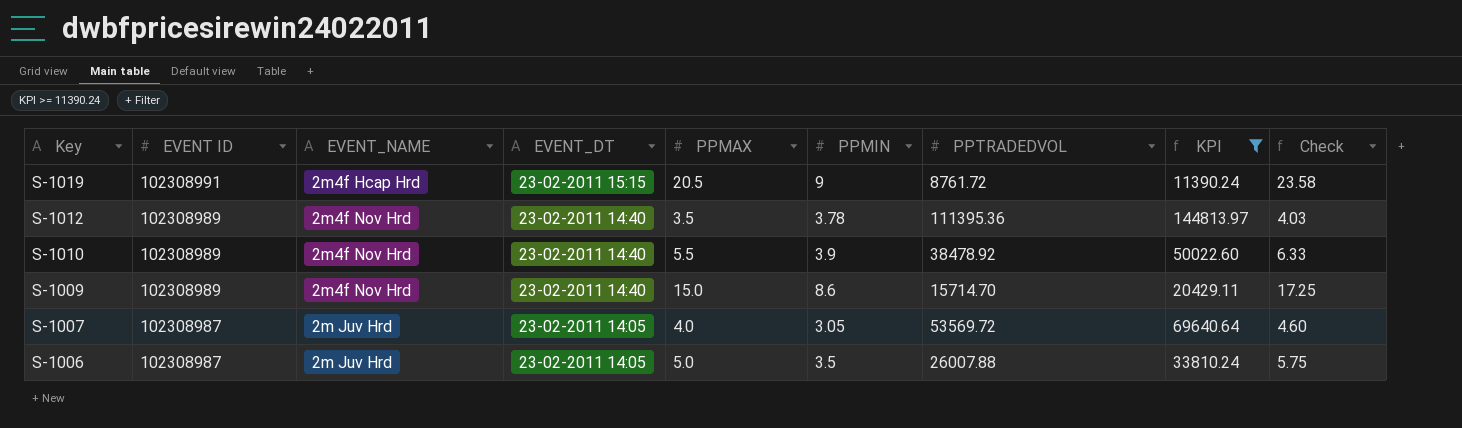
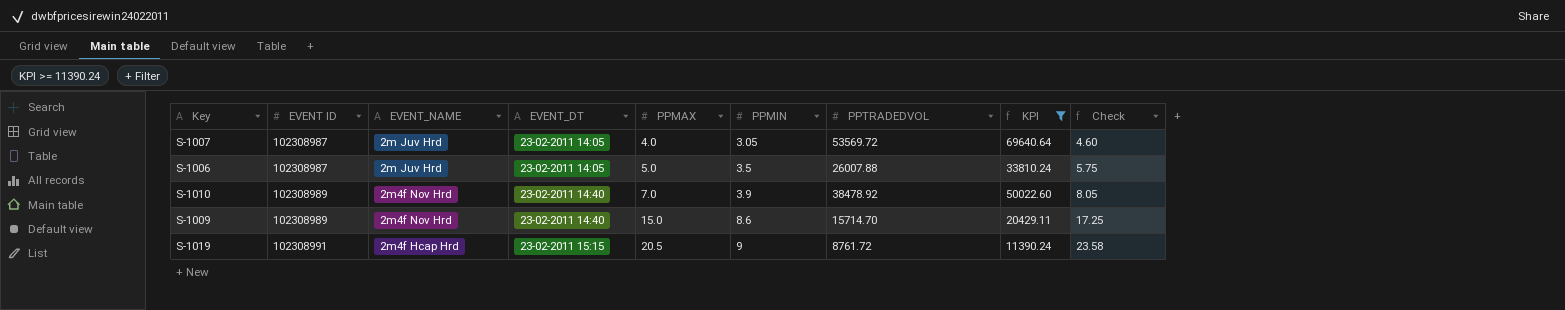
row order: Key descending -> EVENT ID ascending
row S-1012: 102308989 | 2m4f Nov Hrd | 23-02-2011 14:40 | 3.5 | 3.78 | 111395.36 | 144813.97 | 4.03 -> none
S-1010 | PPMAX: 5.5 -> 7.0
S-1010 | Check: 6.33 -> 8.05

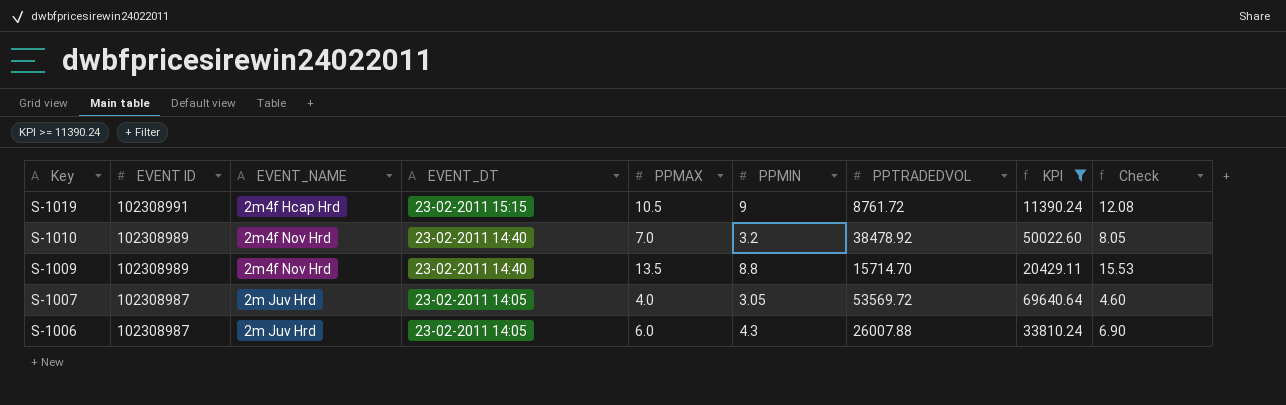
row order: EVENT ID ascending -> Key descending
S-1019 | PPMAX: 20.5 -> 10.5
S-1019 | Check: 23.58 -> 12.08
S-1010 | PPMIN: 3.9 -> 3.2
S-1009 | PPMAX: 15.0 -> 13.5
S-1009 | PPMIN: 8.6 -> 8.8
S-1009 | Check: 17.25 -> 15.53
S-1006 | PPMAX: 5.0 -> 6.0
S-1006 | PPMIN: 3.5 -> 4.3
S-1006 | Check: 5.75 -> 6.90

